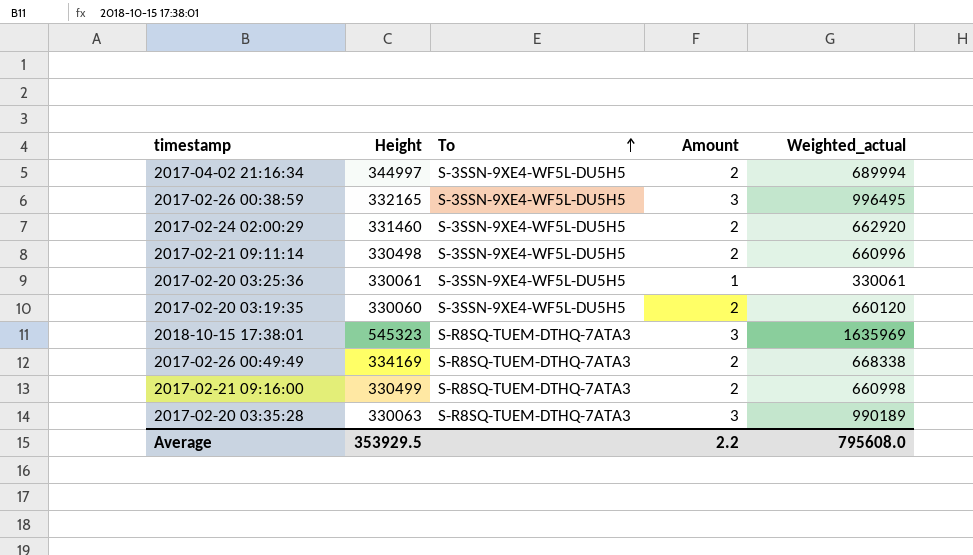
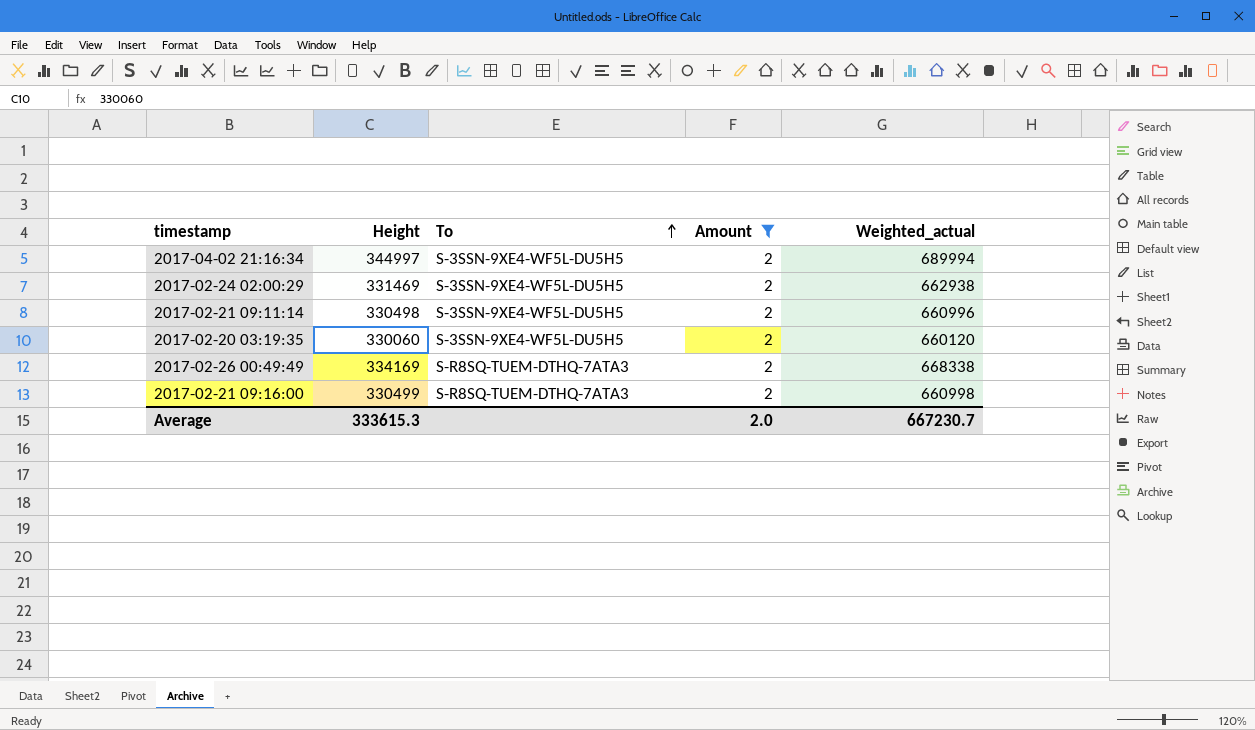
filter: none -> Amount = 2
2017-02-24 02:00:29 | Height: 331460 -> 331469
2017-02-24 02:00:29 | Weighted_actual: 662920 -> 662938
Average | Height: 353929.5 -> 333615.3
Average | Amount: 2.2 -> 2.0
Average | Weighted_actual: 795608.0 -> 667230.7

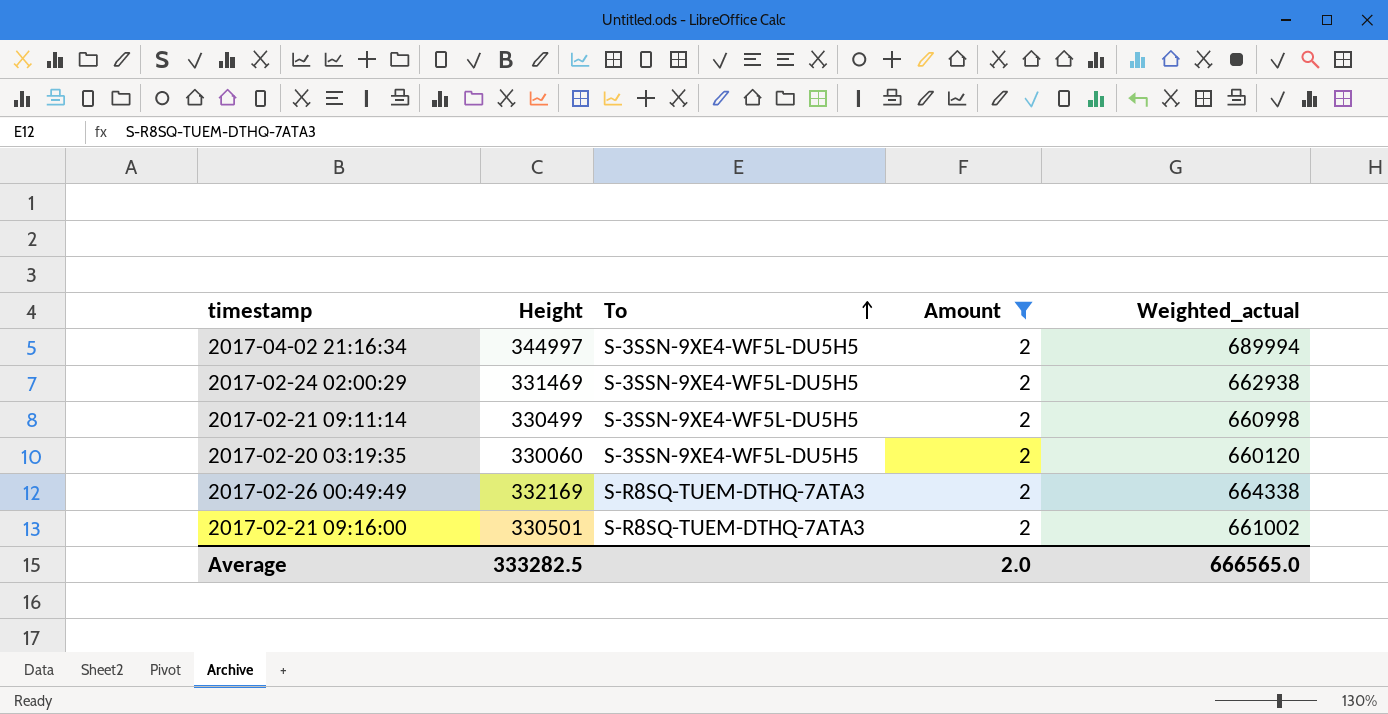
2017-02-21 09:11:14 | Height: 330498 -> 330499
2017-02-21 09:11:14 | Weighted_actual: 660996 -> 660998
2017-02-26 00:49:49 | Height: 334169 -> 332169
2017-02-26 00:49:49 | Weighted_actual: 668338 -> 664338
2017-02-21 09:16:00 | Height: 330499 -> 330501
2017-02-21 09:16:00 | Weighted_actual: 660998 -> 661002
Average | Height: 333615.3 -> 333282.5
Average | Weighted_actual: 667230.7 -> 666565.0

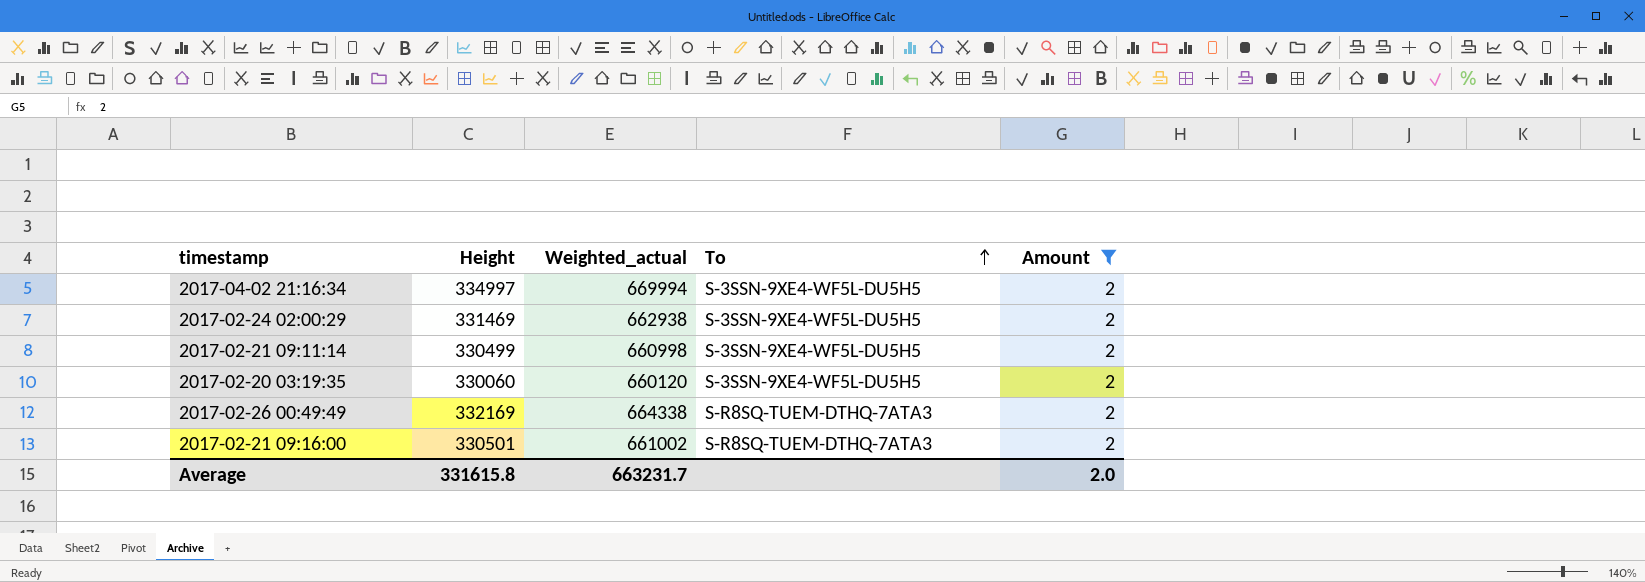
column Weighted_actual | position: 5 -> 3
2017-04-02 21:16:34 | Height: 344997 -> 334997
2017-04-02 21:16:34 | Weighted_actual: 689994 -> 669994
Average | Height: 333282.5 -> 331615.8
Average | Weighted_actual: 666565.0 -> 663231.7

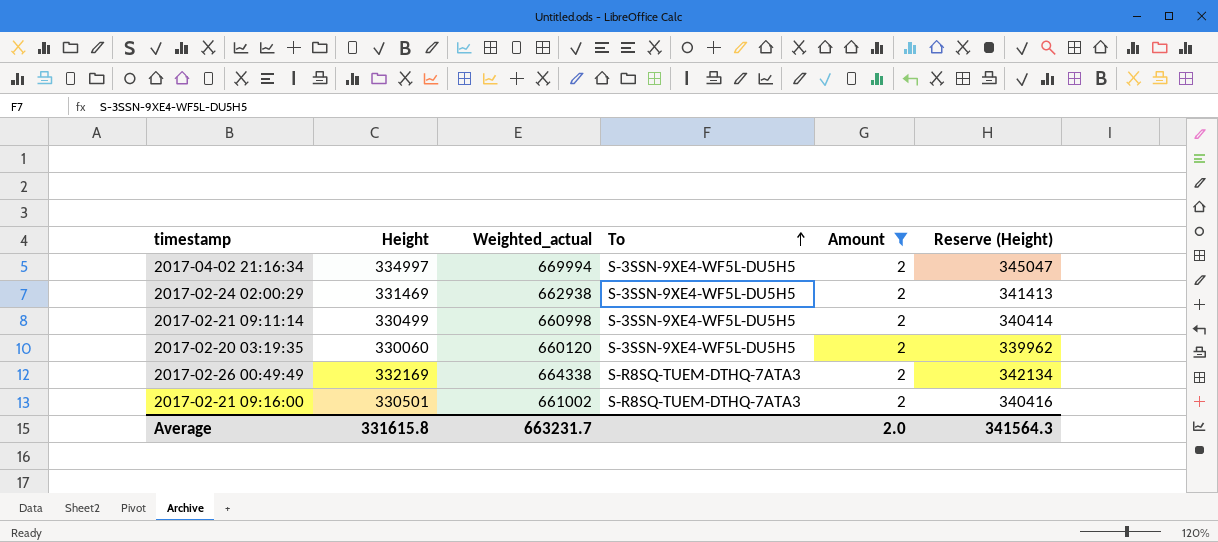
column Reserve (Height) | formula: none -> [Height] * 1.03

